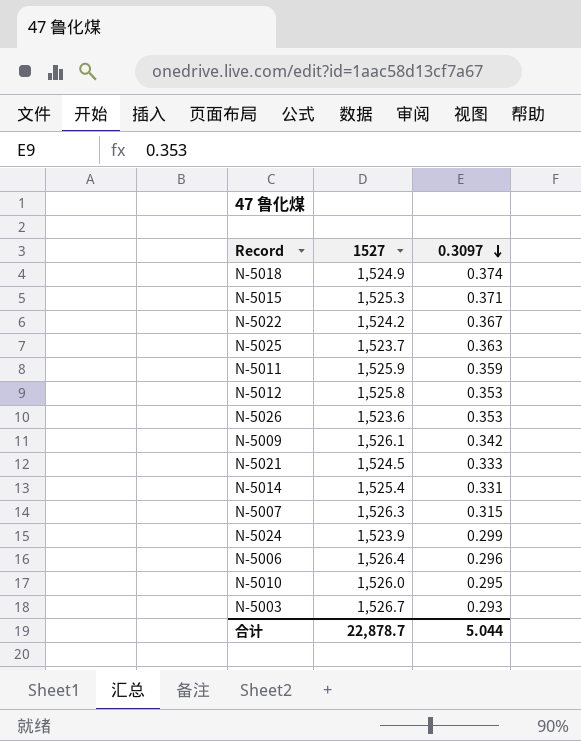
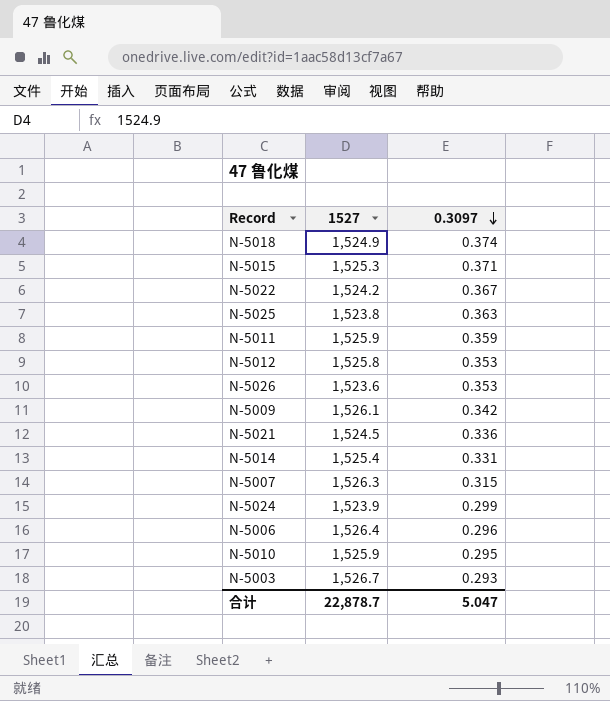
N-5025 | 1527: 1,523.7 -> 1,523.8
N-5021 | 0.3097: 0.333 -> 0.336
N-5010 | 1527: 1,526.0 -> 1,525.9
合计 | 0.3097: 5.044 -> 5.047

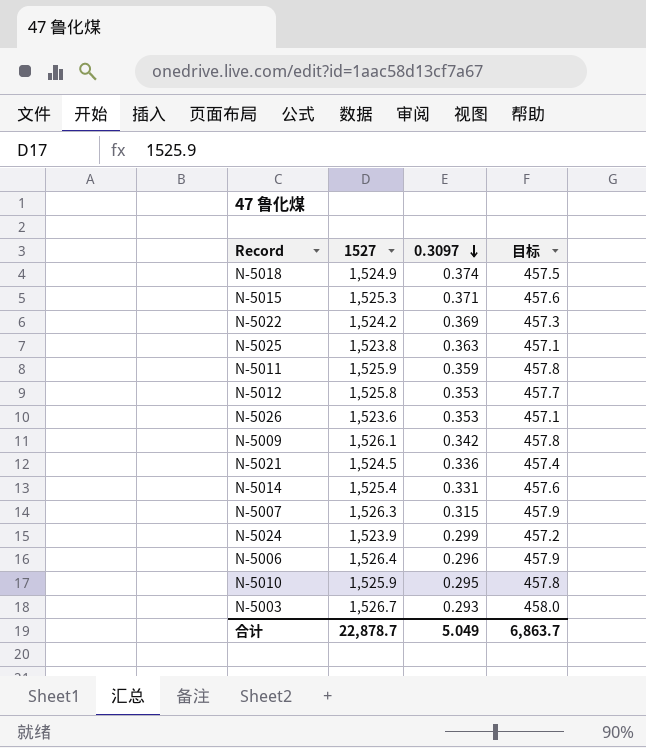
column 目标 | formula: none -> [1527] * 0.3
N-5022 | 0.3097: 0.367 -> 0.369
合计 | 0.3097: 5.047 -> 5.049

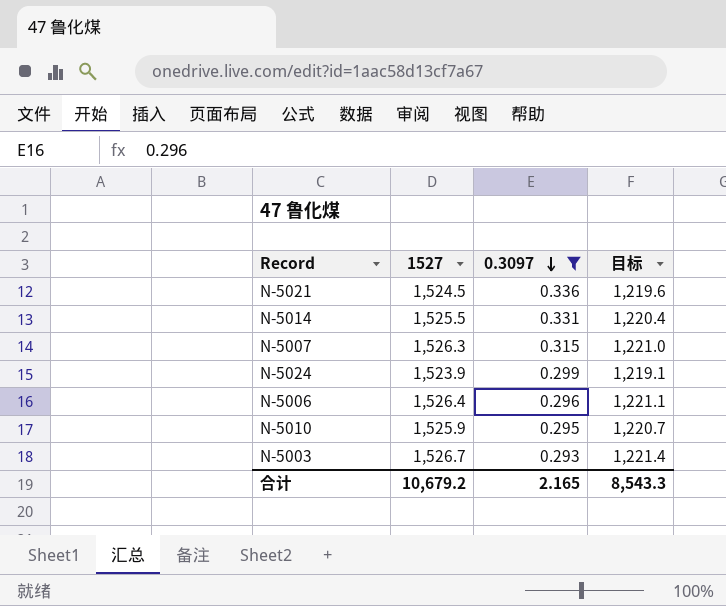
filter: none -> 0.3097 <= 0.336
column 目标 | formula: [1527] * 0.3 -> [1527] * 0.8
N-5014 | 1527: 1,525.4 -> 1,525.5
合计 | 1527: 22,878.7 -> 10,679.2
合计 | 0.3097: 5.049 -> 2.165
合计 | 目标: 6,863.7 -> 8,543.3

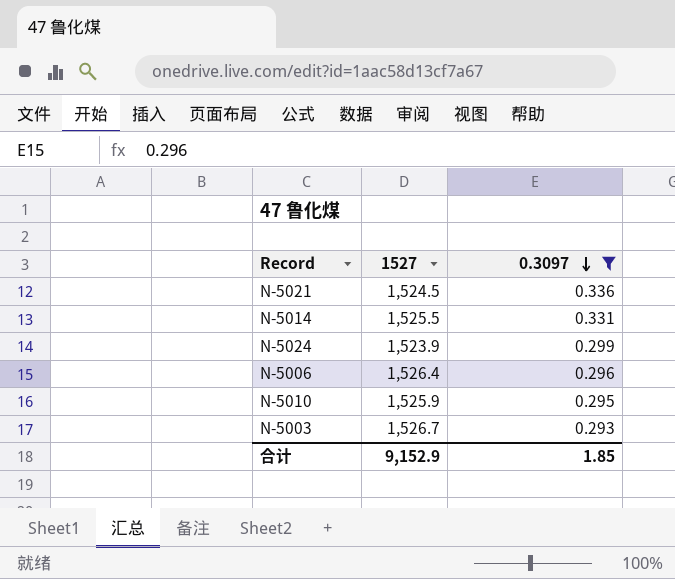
column 目标 | formula: [1527] * 0.8 -> none
row N-5007: 1,526.3 | 0.315 | 1,221.0 -> none
合计 | 1527: 10,679.2 -> 9,152.9
合计 | 0.3097: 2.165 -> 1.85

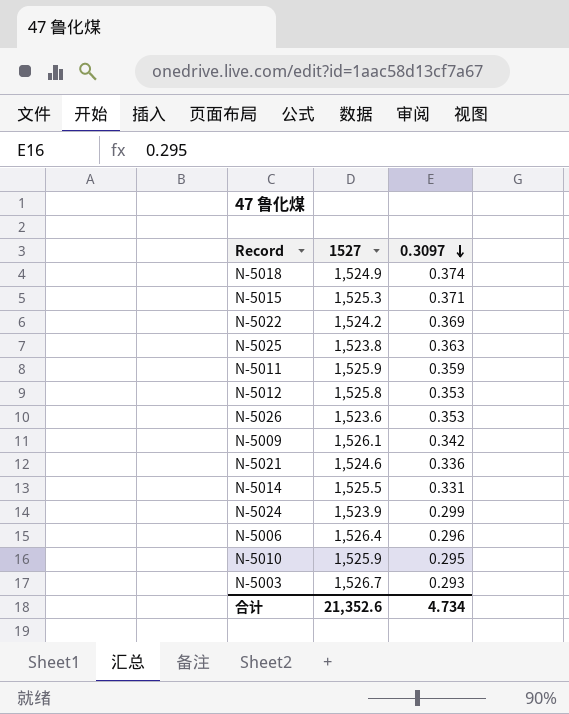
filter: 0.3097 <= 0.336 -> none
N-5021 | 1527: 1,524.5 -> 1,524.6
合计 | 1527: 9,152.9 -> 21,352.6
合计 | 0.3097: 1.85 -> 4.734

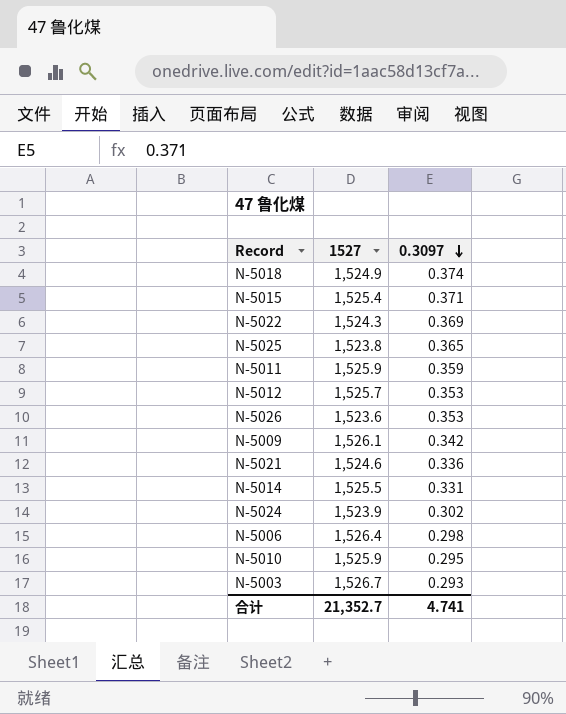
N-5015 | 1527: 1,525.3 -> 1,525.4
N-5022 | 1527: 1,524.2 -> 1,524.3
N-5025 | 0.3097: 0.363 -> 0.365
N-5012 | 1527: 1,525.8 -> 1,525.7
N-5024 | 0.3097: 0.299 -> 0.302
N-5006 | 0.3097: 0.296 -> 0.298
合计 | 1527: 21,352.6 -> 21,352.7
合计 | 0.3097: 4.734 -> 4.741

